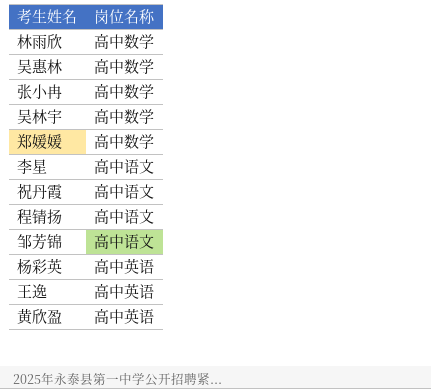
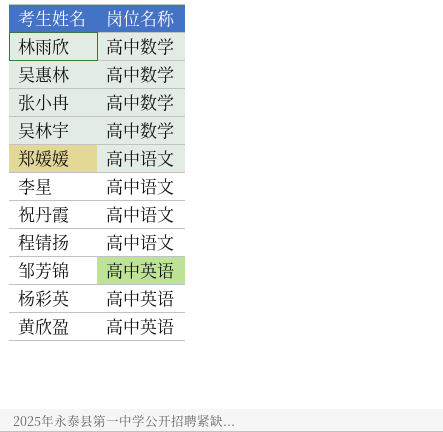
row 王逸: 高中英语 -> none
郑媛媛 | 岗位名称: 高中数学 -> 高中语文
邹芳锦 | 岗位名称: 高中语文 -> 高中英语

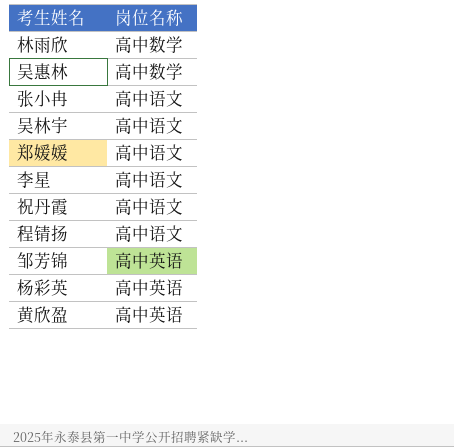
张小冉 | 岗位名称: 高中数学 -> 高中语文
吴林宇 | 岗位名称: 高中数学 -> 高中语文

